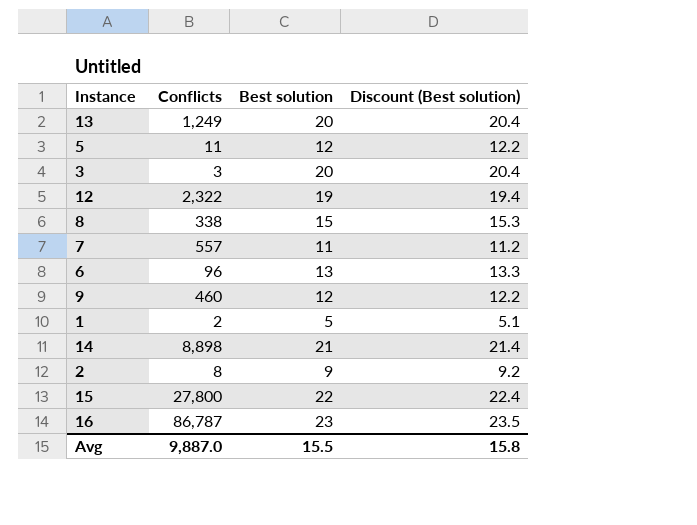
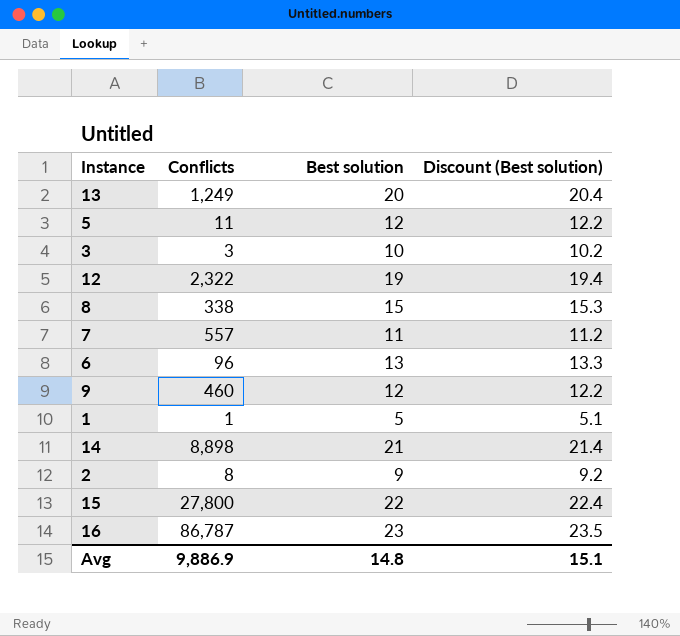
3 | Best solution: 20 -> 10
3 | Discount (Best solution): 20.4 -> 10.2
1 | Conflicts: 2 -> 1
Avg | Conflicts: 9,887.0 -> 9,886.9
Avg | Best solution: 15.5 -> 14.8
Avg | Discount (Best solution): 15.8 -> 15.1

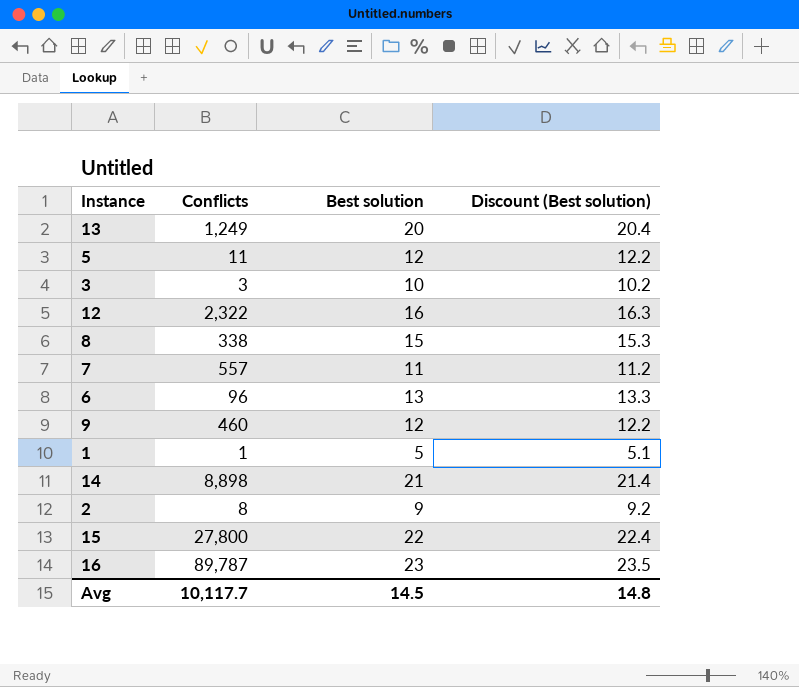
12 | Best solution: 19 -> 16
12 | Discount (Best solution): 19.4 -> 16.3
16 | Conflicts: 86,787 -> 89,787
Avg | Conflicts: 9,886.9 -> 10,117.7
Avg | Best solution: 14.8 -> 14.5
Avg | Discount (Best solution): 15.1 -> 14.8

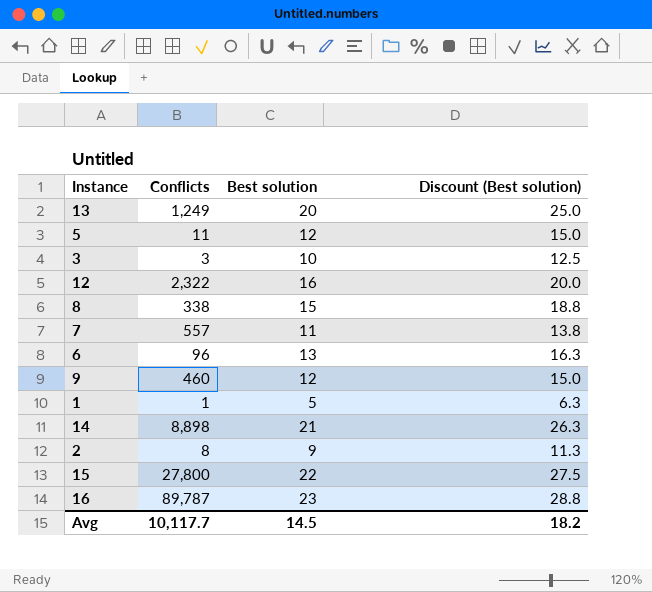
column Discount (Best solution) | formula: [Best solution] * 1.02 -> [Best solution] * 1.25
Avg | Discount (Best solution): 14.8 -> 18.2

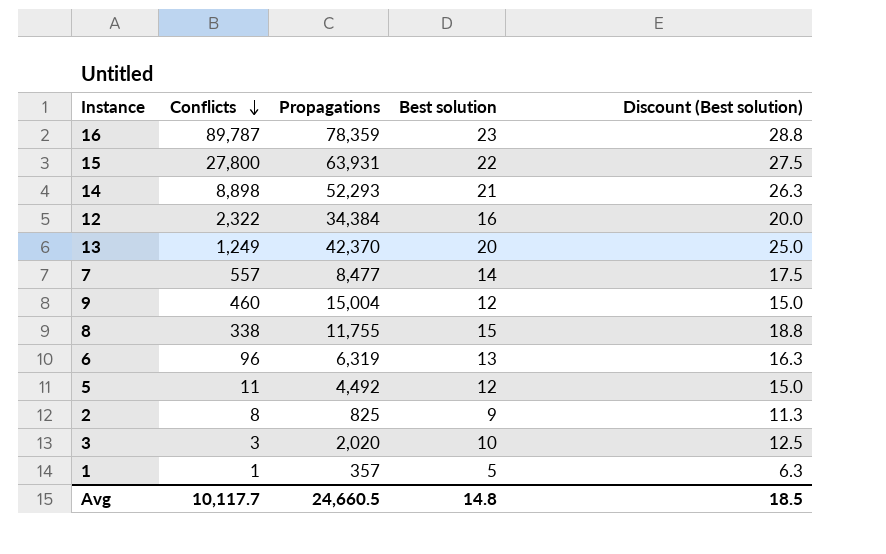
row order: none -> Conflicts descending
column Propagations | position: none -> 3
7 | Best solution: 11 -> 14
7 | Discount (Best solution): 13.8 -> 17.5
Avg | Best solution: 14.5 -> 14.8
Avg | Discount (Best solution): 18.2 -> 18.5

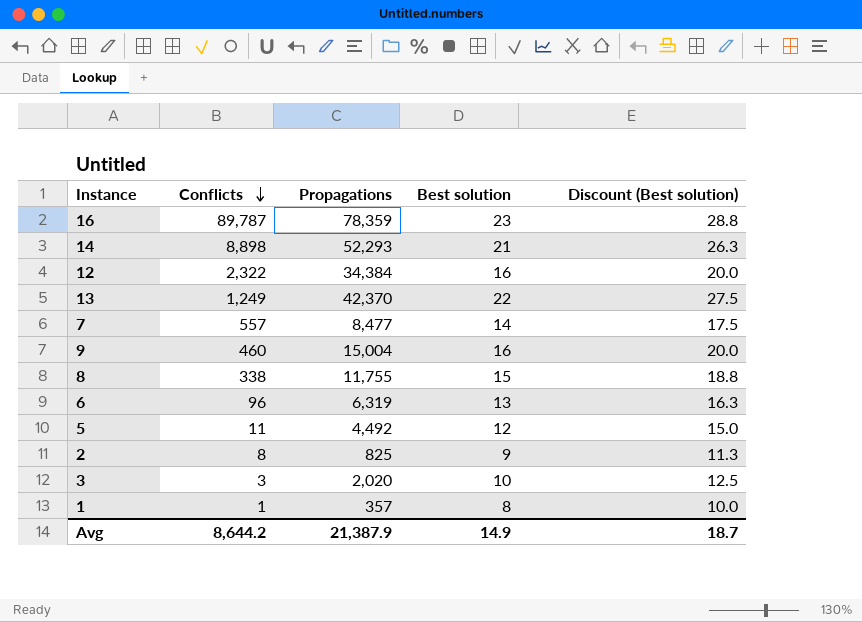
row 15: 27,800 | 63,931 | 22 | 27.5 -> none
13 | Best solution: 20 -> 22
13 | Discount (Best solution): 25.0 -> 27.5
9 | Best solution: 12 -> 16
9 | Discount (Best solution): 15.0 -> 20.0
1 | Best solution: 5 -> 8
1 | Discount (Best solution): 6.3 -> 10.0
Avg | Conflicts: 10,117.7 -> 8,644.2
Avg | Propagations: 24,660.5 -> 21,387.9
Avg | Best solution: 14.8 -> 14.9
Avg | Discount (Best solution): 18.5 -> 18.7

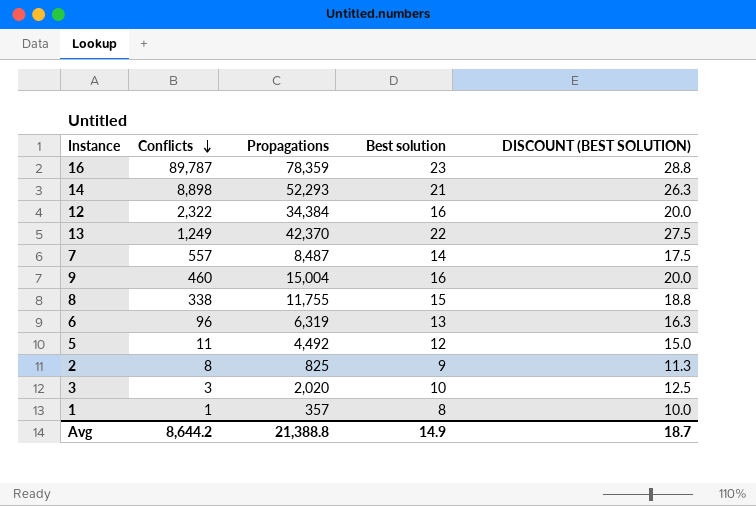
column name: Discount (Best solution) -> DISCOUNT (BEST SOLUTION)
7 | Propagations: 8,477 -> 8,487
Avg | Propagations: 21,387.9 -> 21,388.8

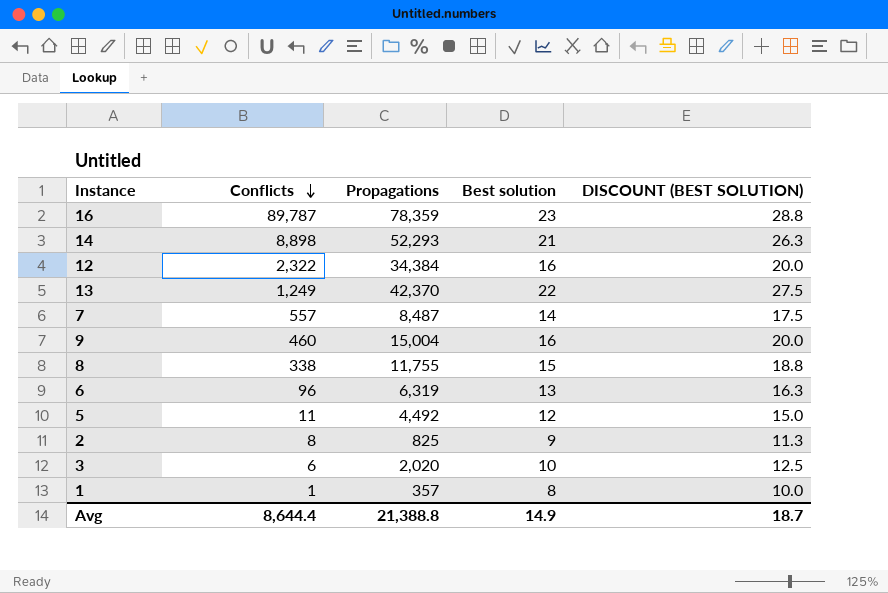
3 | Conflicts: 3 -> 6
Avg | Conflicts: 8,644.2 -> 8,644.4

